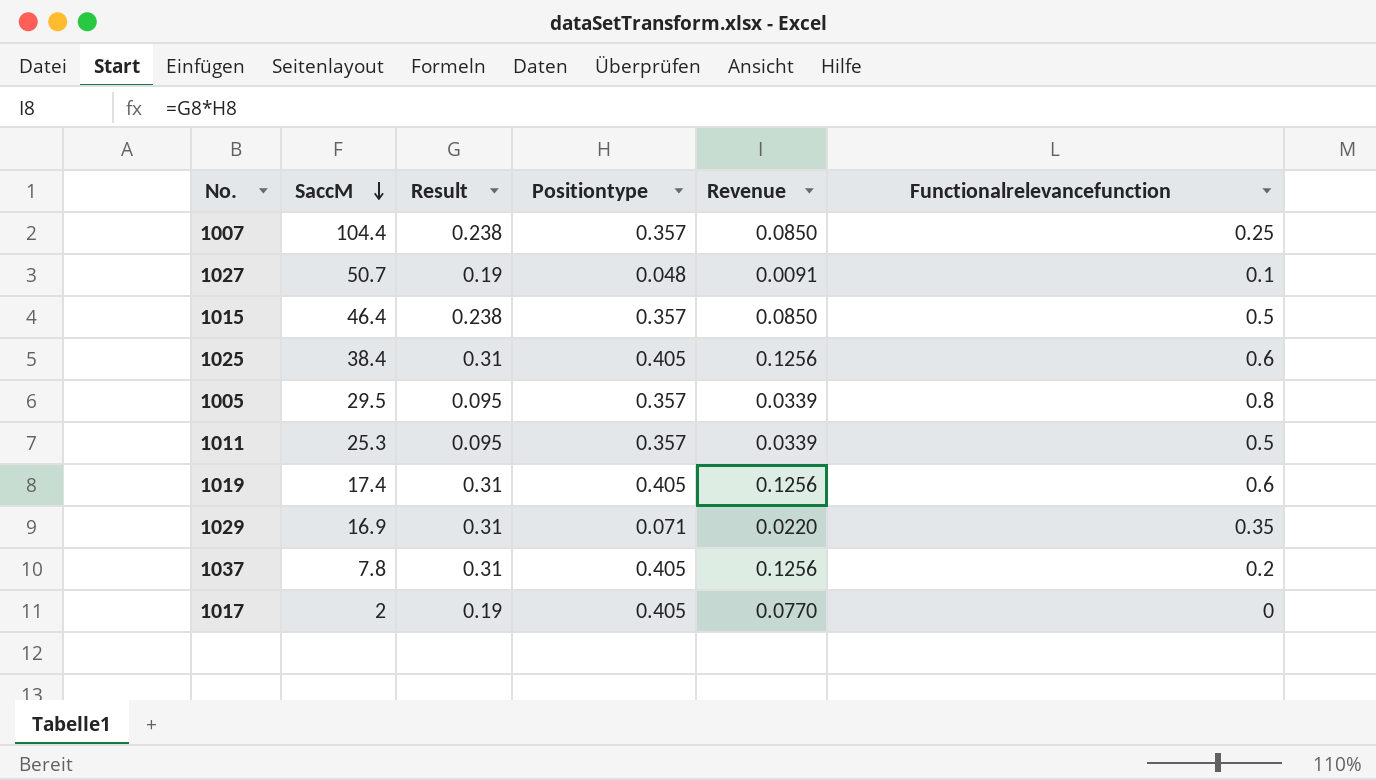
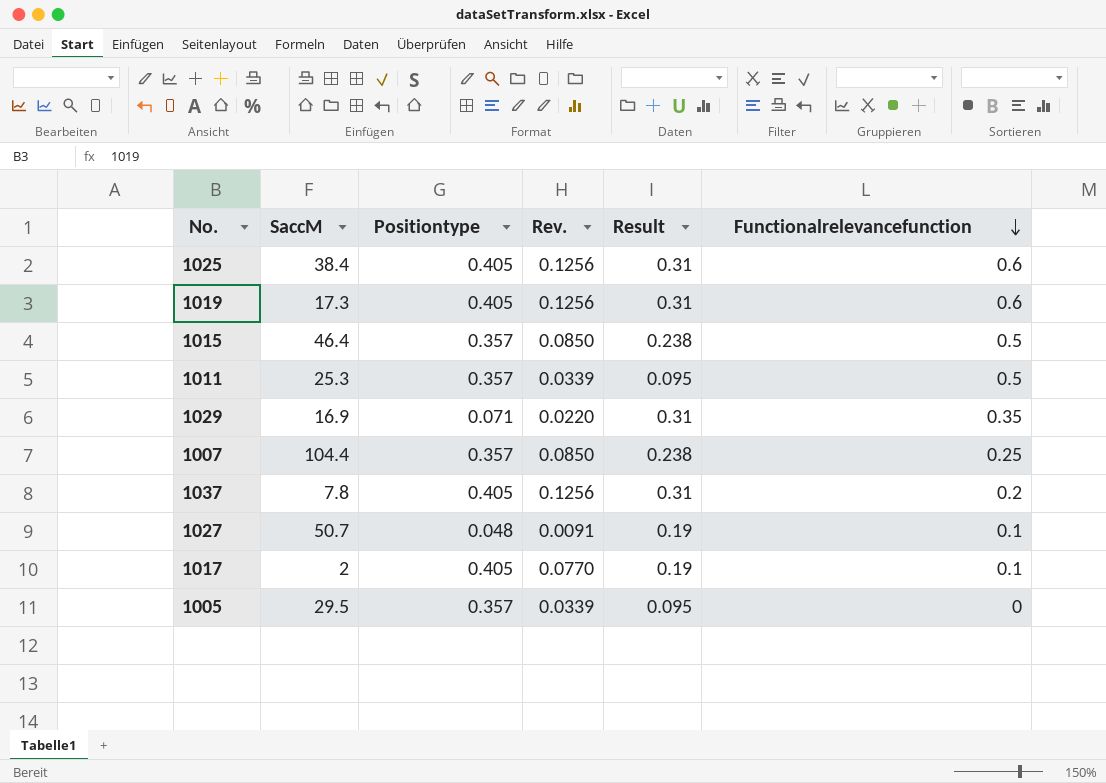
row order: SaccM descending -> Functionalrelevancefunction descending
column name: Revenue -> Rev.
column Result | position: 3 -> 5
1019 | SaccM: 17.4 -> 17.3
1017 | Functionalrelevancefunction: 0 -> 0.1
1005 | Functionalrelevancefunction: 0.8 -> 0

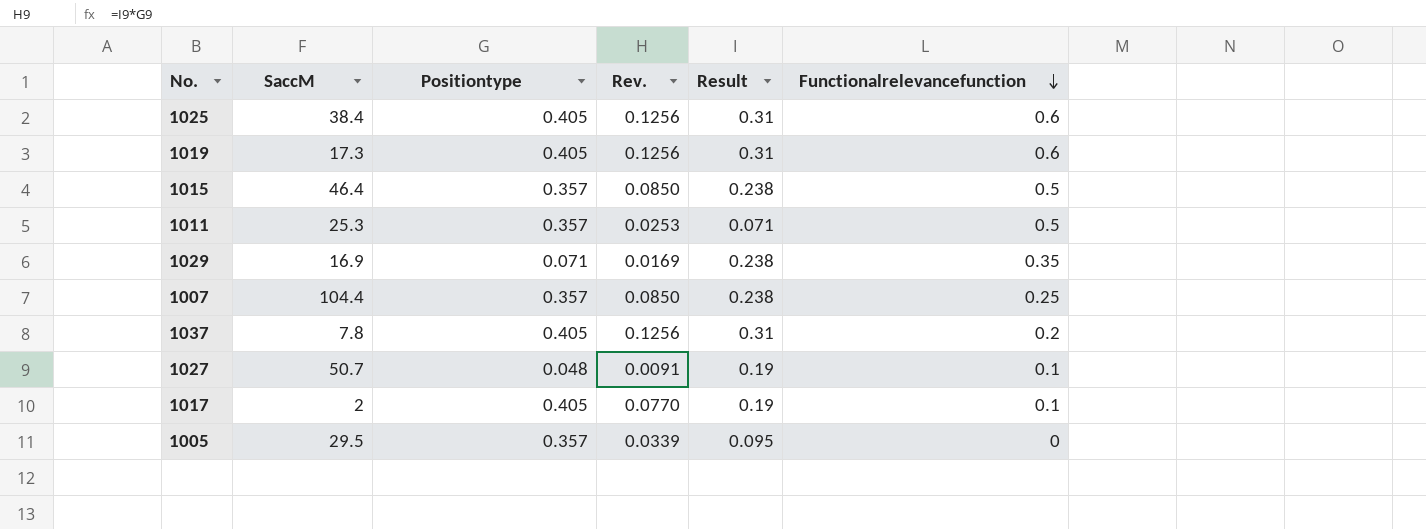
1011 | Rev.: 0.0339 -> 0.0253
1011 | Result: 0.095 -> 0.071
1029 | Rev.: 0.0220 -> 0.0169
1029 | Result: 0.31 -> 0.238

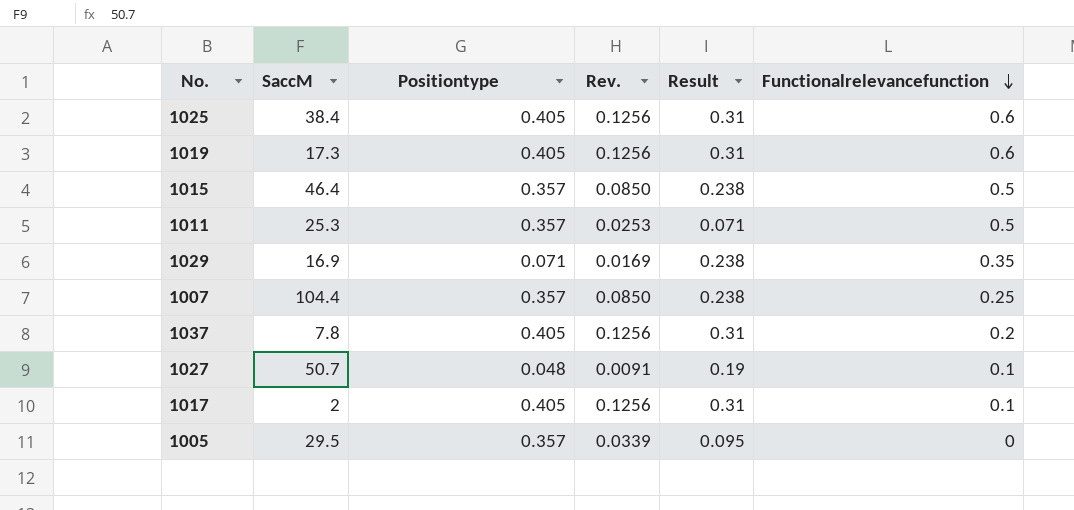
1017 | Rev.: 0.0770 -> 0.1256
1017 | Result: 0.19 -> 0.31

